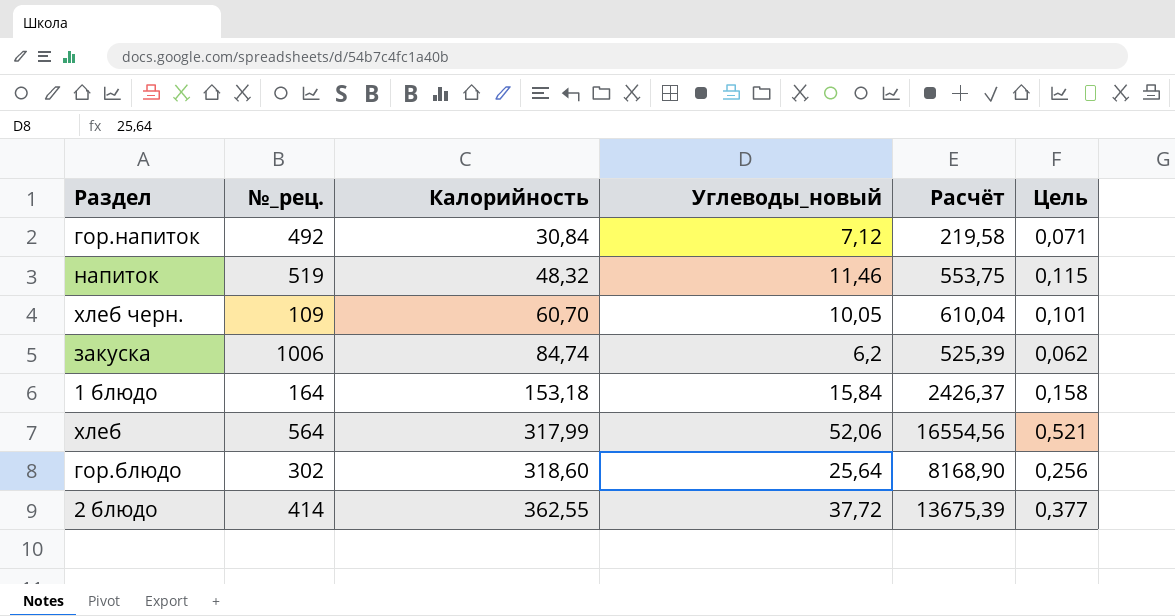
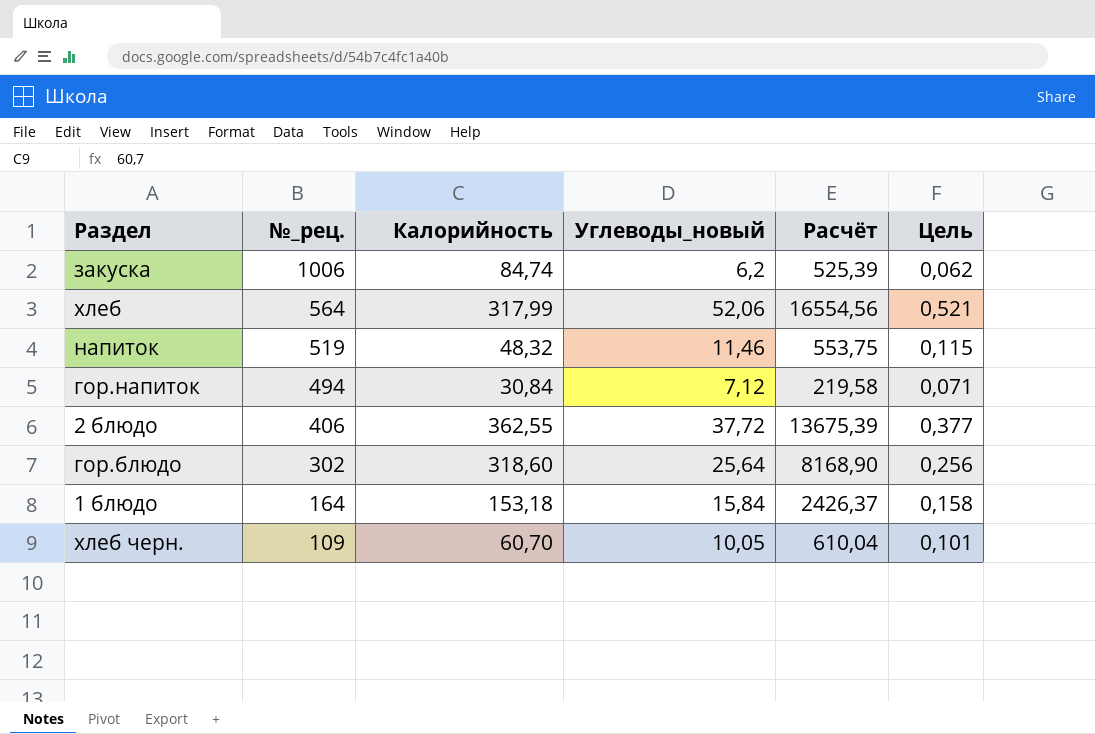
row order: Калорийность ascending -> №_рец. descending
гор.напиток | №_рец.: 492 -> 494
2 блюдо | №_рец.: 414 -> 406

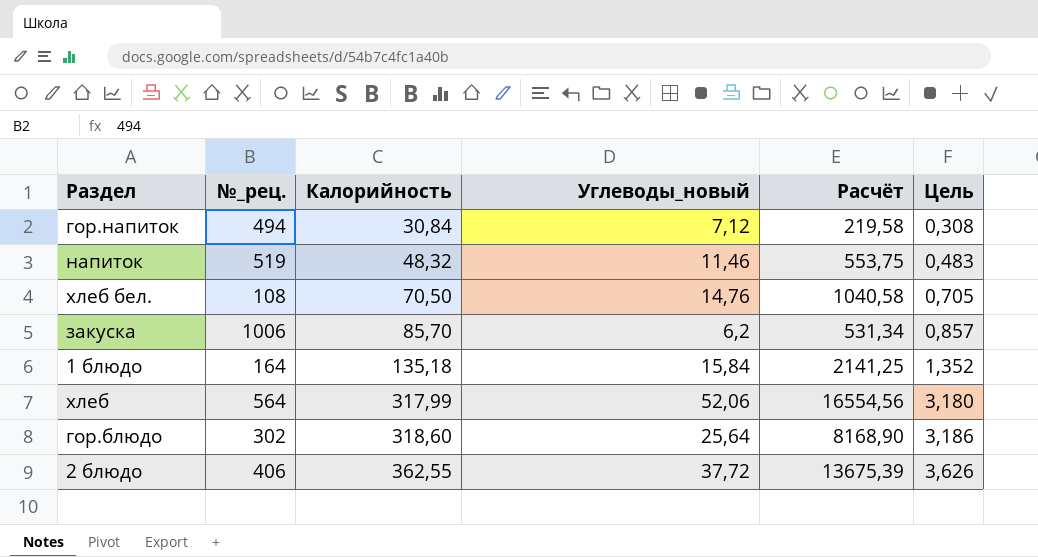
row order: №_рец. descending -> Калорийность ascending
column Цель | formula: [Углеводы_новый] * 0,01 -> [Калорийность] * 0,01
row хлеб черн.: 109 | 60,70 | 10,05 | 610,04 | 0,101 -> none
row хлеб бел.: none -> 108 | 70,50 | 14,76 | 1040,58 | 0,705
закуска | Калорийность: 84,74 -> 85,70
закуска | Расчёт: 525,39 -> 531,34
1 блюдо | Калорийность: 153,18 -> 135,18
1 блюдо | Расчёт: 2426,37 -> 2141,25

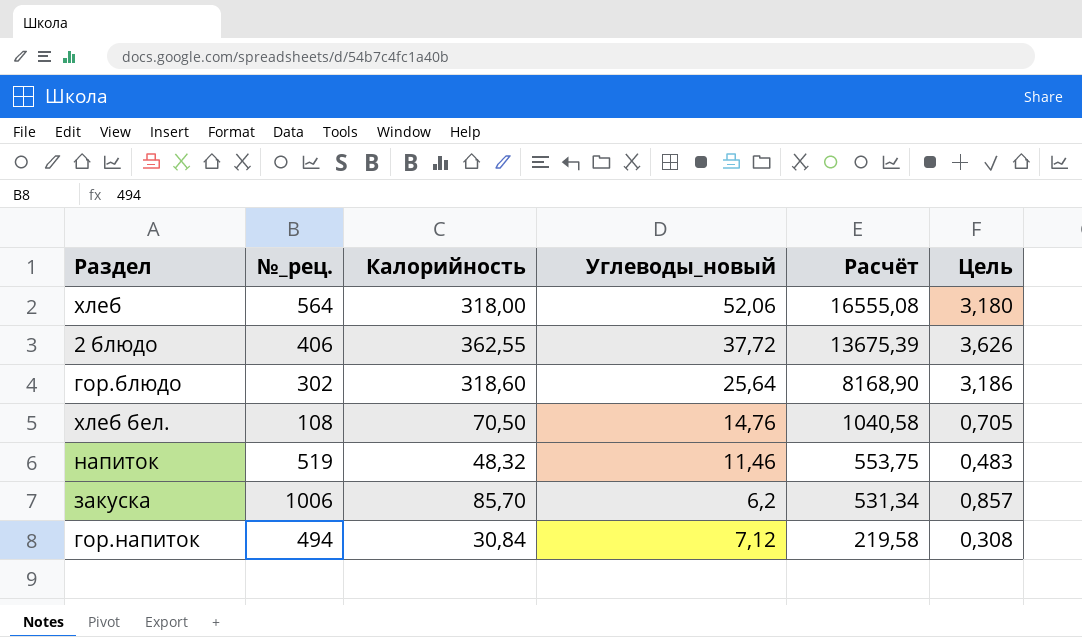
row order: Калорийность ascending -> Расчёт descending
row 1 блюдо: 164 | 135,18 | 15,84 | 2141,25 | 1,352 -> none
хлеб | Калорийность: 317,99 -> 318,00
хлеб | Расчёт: 16554,56 -> 16555,08

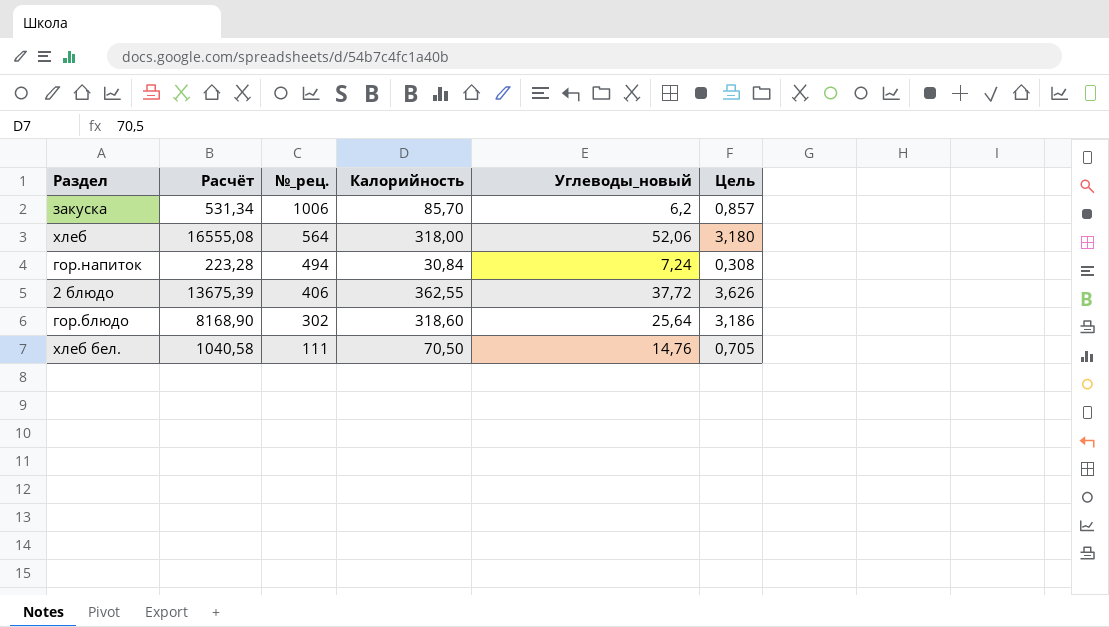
row order: Расчёт descending -> №_рец. descending
column Расчёт | position: 5 -> 2
row напиток: 519 | 48,32 | 11,46 | 553,75 | 0,483 -> none
гор.напиток | Расчёт: 219,58 -> 223,28
гор.напиток | Углеводы_новый: 7,12 -> 7,24
хлеб бел. | №_рец.: 108 -> 111

